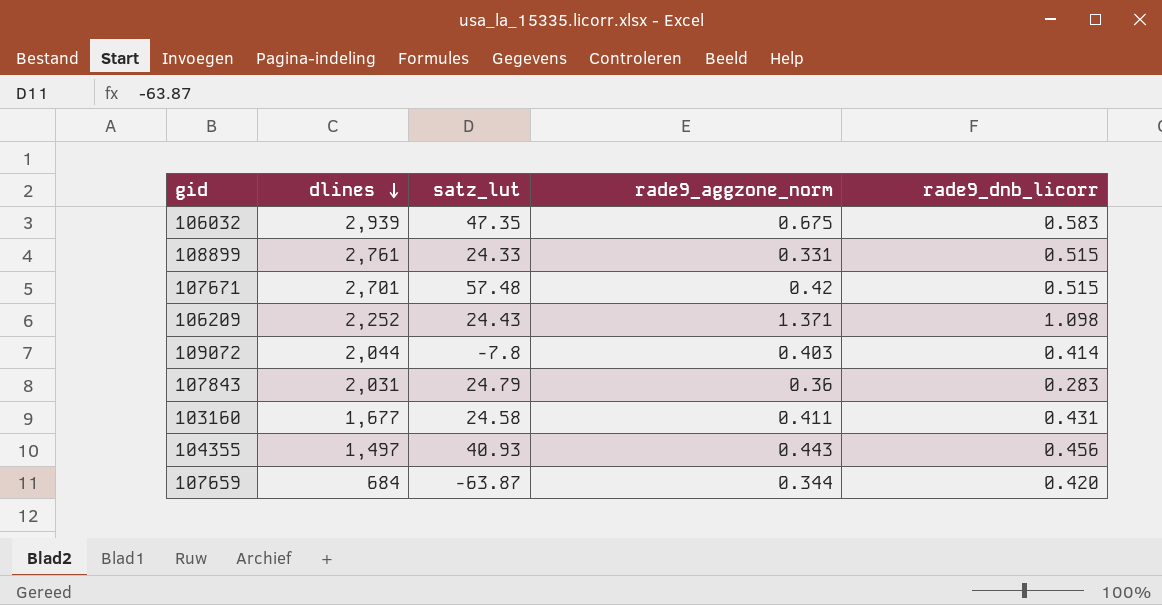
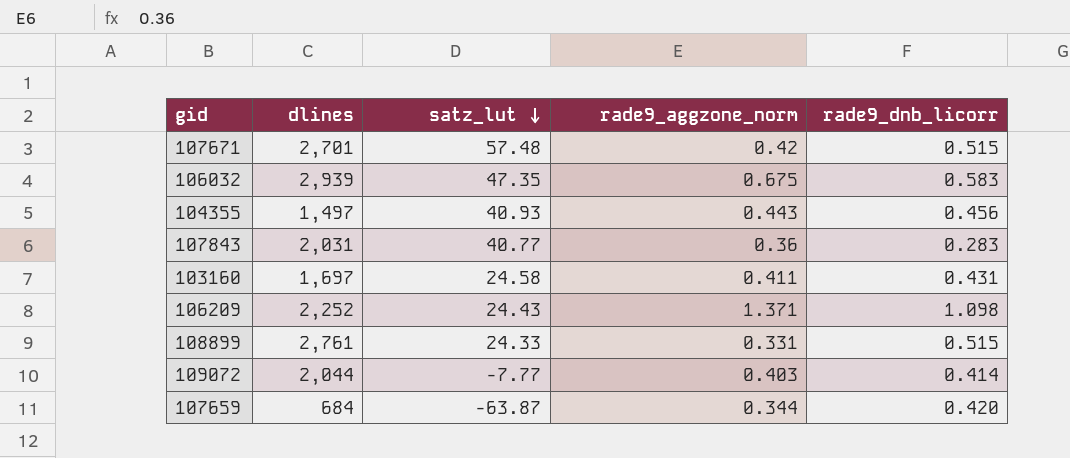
row order: dlines descending -> satz_lut descending
107843 | satz_lut: 24.79 -> 40.77
103160 | dlines: 1,677 -> 1,697
109072 | satz_lut: -7.8 -> -7.77

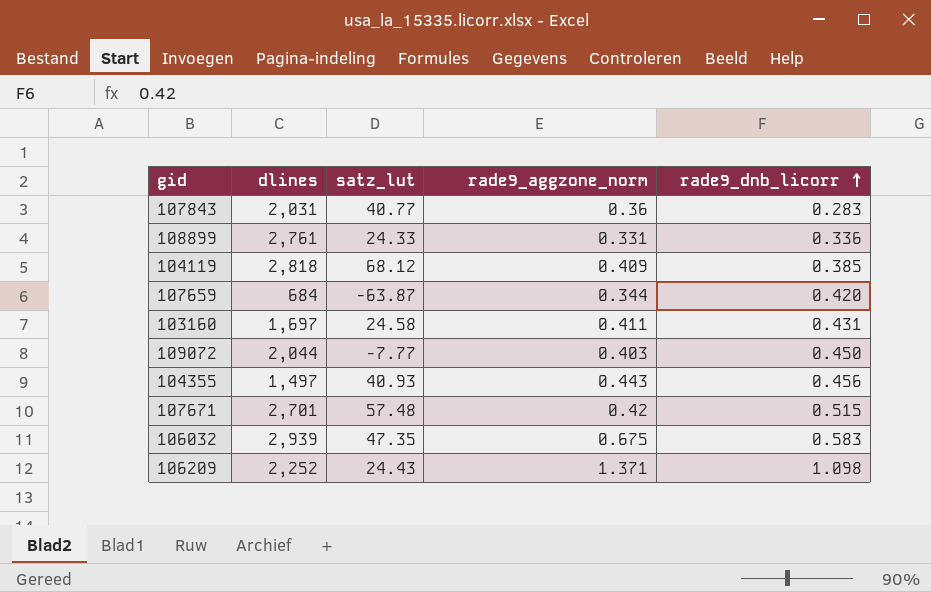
row order: satz_lut descending -> rade9_dnb_licorr ascending
108899 | rade9_dnb_licorr: 0.515 -> 0.336
row 104119: none -> 2,818 | 68.12 | 0.409 | 0.385
109072 | rade9_dnb_licorr: 0.414 -> 0.450

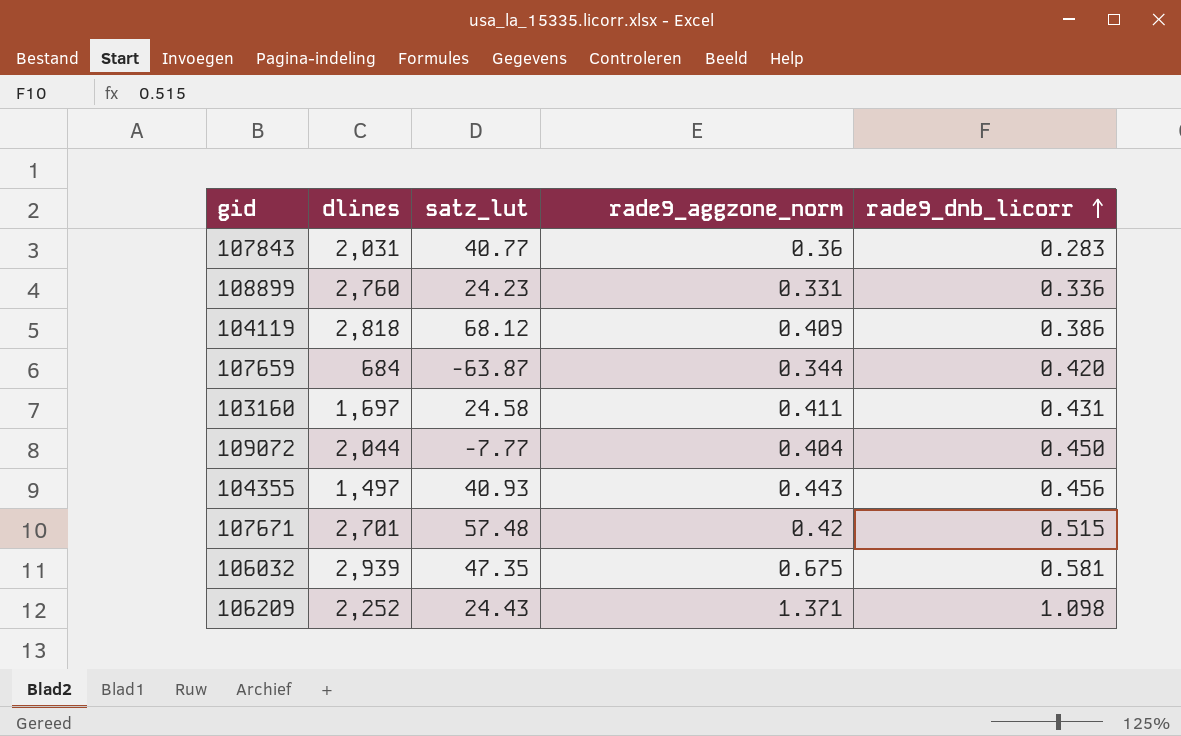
108899 | dlines: 2,761 -> 2,760
108899 | satz_lut: 24.33 -> 24.23
104119 | rade9_dnb_licorr: 0.385 -> 0.386
109072 | rade9_aggzone_norm: 0.403 -> 0.404
106032 | rade9_dnb_licorr: 0.583 -> 0.581

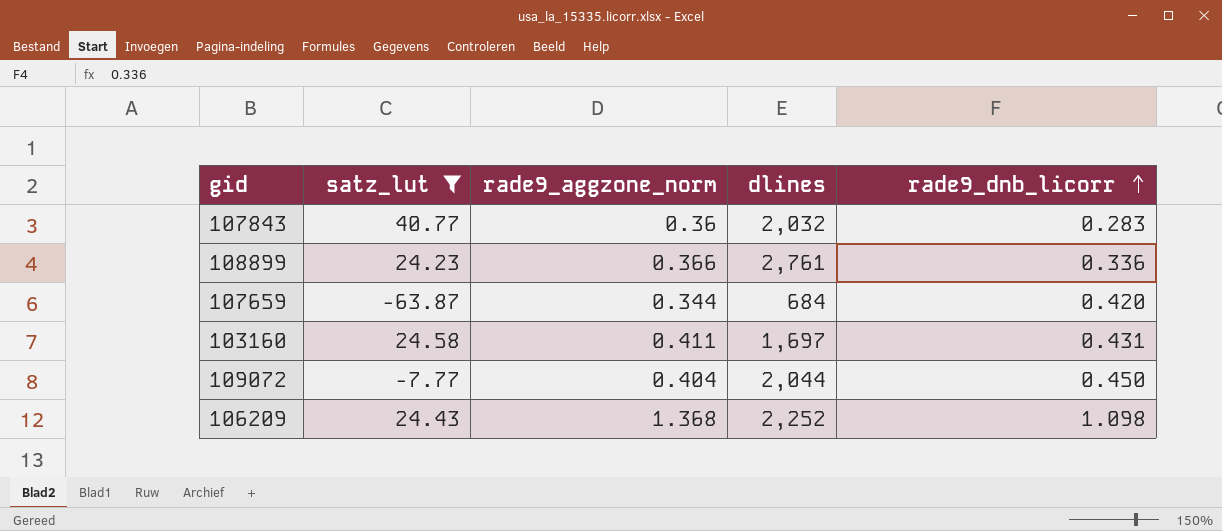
filter: none -> satz_lut <= 40.77
column dlines | position: 2 -> 4
107843 | dlines: 2,031 -> 2,032
108899 | rade9_aggzone_norm: 0.331 -> 0.366
108899 | dlines: 2,760 -> 2,761
106209 | rade9_aggzone_norm: 1.371 -> 1.368

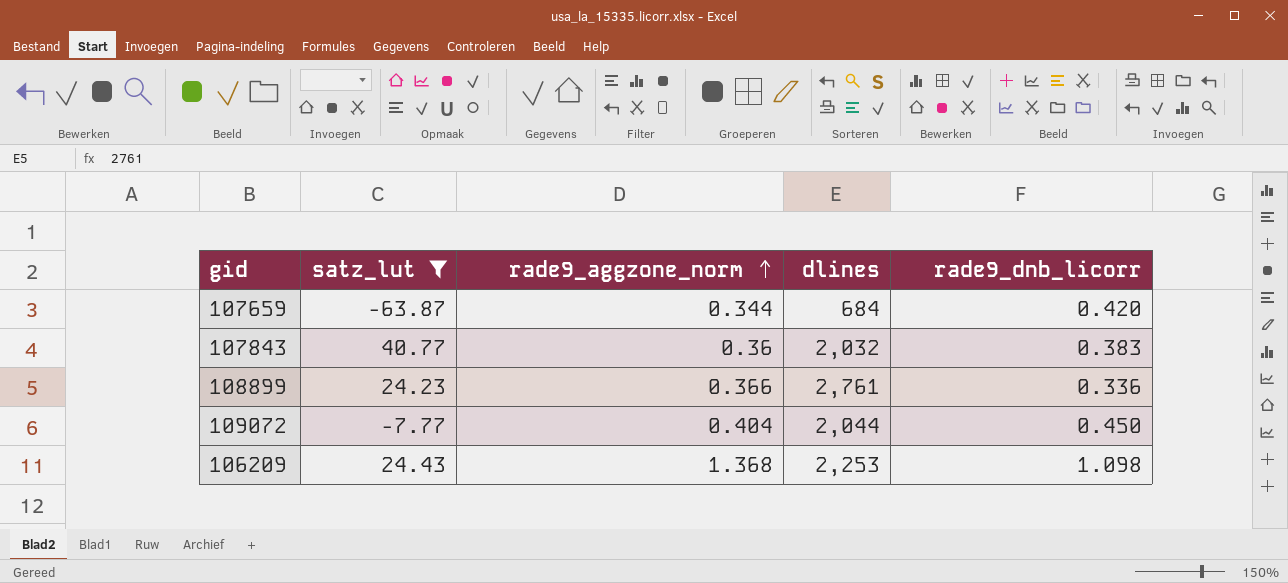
row order: rade9_dnb_licorr ascending -> rade9_aggzone_norm ascending
row 103160: 24.58 | 0.411 | 1,697 | 0.431 -> none
107843 | rade9_dnb_licorr: 0.283 -> 0.383
106209 | dlines: 2,252 -> 2,253

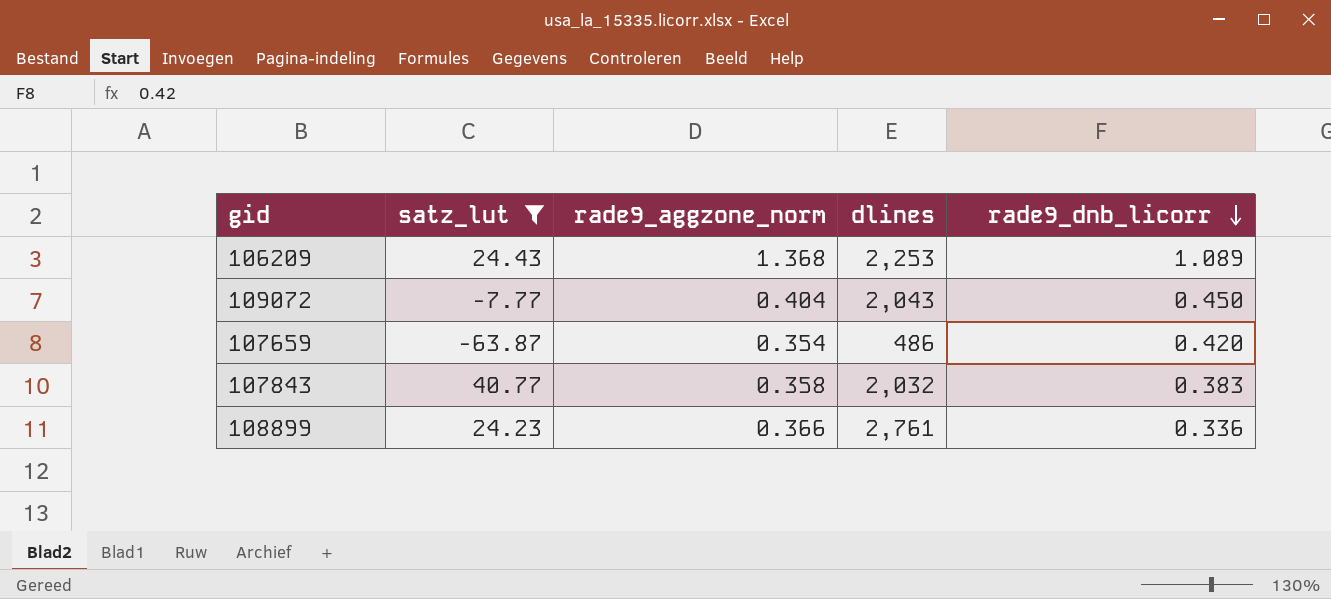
row order: rade9_aggzone_norm ascending -> rade9_dnb_licorr descending
106209 | rade9_dnb_licorr: 1.098 -> 1.089
109072 | dlines: 2,044 -> 2,043
107659 | rade9_aggzone_norm: 0.344 -> 0.354
107659 | dlines: 684 -> 486
107843 | rade9_aggzone_norm: 0.36 -> 0.358

